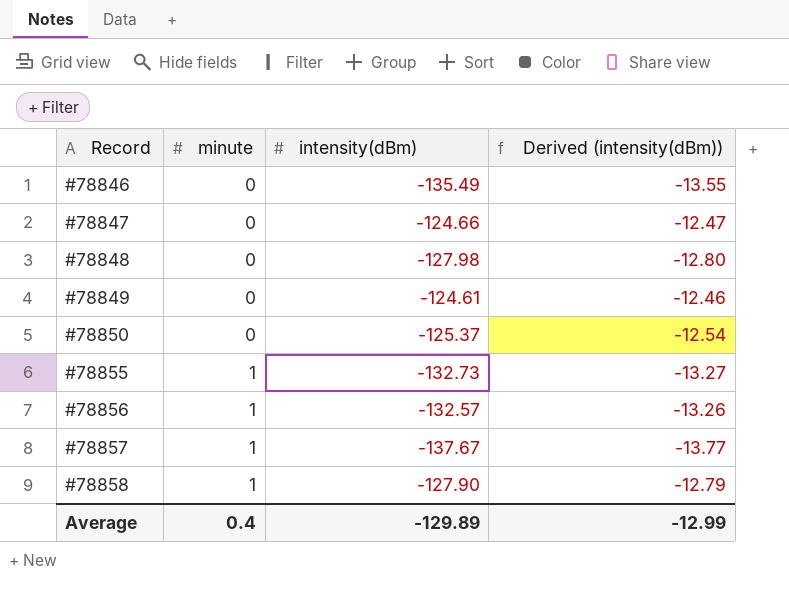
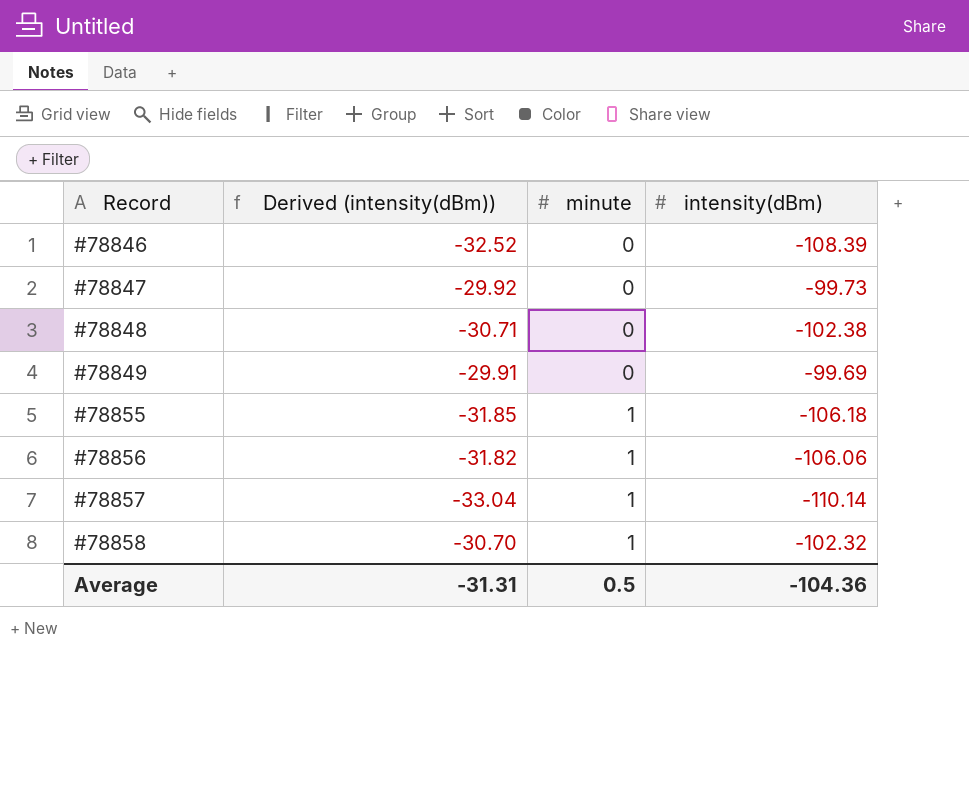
column Derived (intensity(dBm)) | formula: [intensity(dBm)] * 0.1 -> [intensity(dBm)] * 0.3
column Derived (intensity(dBm)) | position: 4 -> 2
row #78850: 0 | -125.37 | -12.54 -> none
#78846 | intensity(dBm): -135.49 -> -108.39
#78847 | intensity(dBm): -124.66 -> -99.73
#78848 | intensity(dBm): -127.98 -> -102.38
#78849 | intensity(dBm): -124.61 -> -99.69
#78855 | intensity(dBm): -132.73 -> -106.18
#78856 | intensity(dBm): -132.57 -> -106.06
#78857 | intensity(dBm): -137.67 -> -110.14
#78858 | intensity(dBm): -127.90 -> -102.32
Average | Derived (intensity(dBm)): -12.99 -> -31.31
Average | minute: 0.4 -> 0.5
Average | intensity(dBm): -129.89 -> -104.36

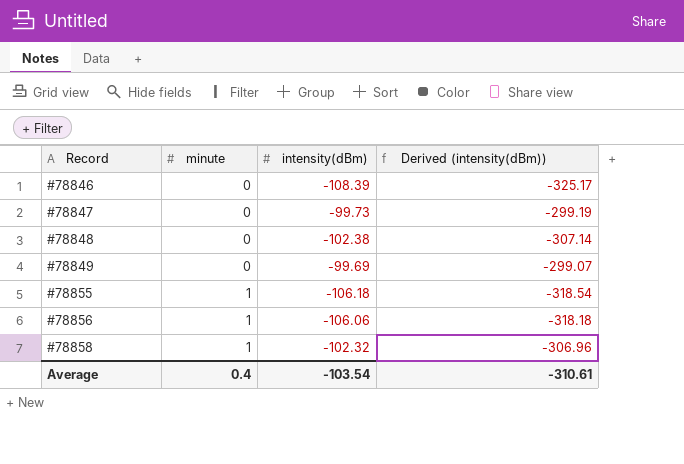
column Derived (intensity(dBm)) | formula: [intensity(dBm)] * 0.3 -> [intensity(dBm)] * 3
column Derived (intensity(dBm)) | position: 2 -> 4
row #78857: -33.04 | 1 | -110.14 -> none
Average | minute: 0.5 -> 0.4
Average | intensity(dBm): -104.36 -> -103.54
Average | Derived (intensity(dBm)): -31.31 -> -310.61

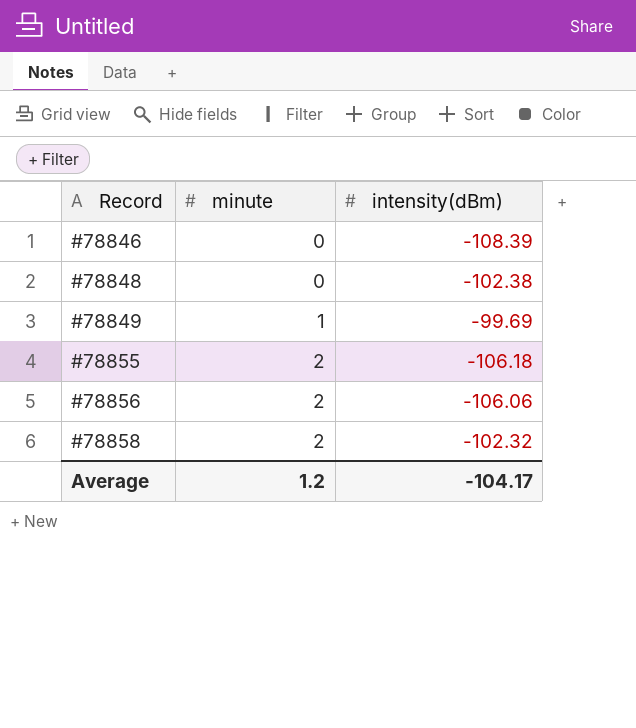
column Derived (intensity(dBm)) | formula: [intensity(dBm)] * 3 -> none
row #78847: 0 | -99.73 | -299.19 -> none
#78849 | minute: 0 -> 1
#78855 | minute: 1 -> 2
#78856 | minute: 1 -> 2
#78858 | minute: 1 -> 2
Average | minute: 0.4 -> 1.2
Average | intensity(dBm): -103.54 -> -104.17

